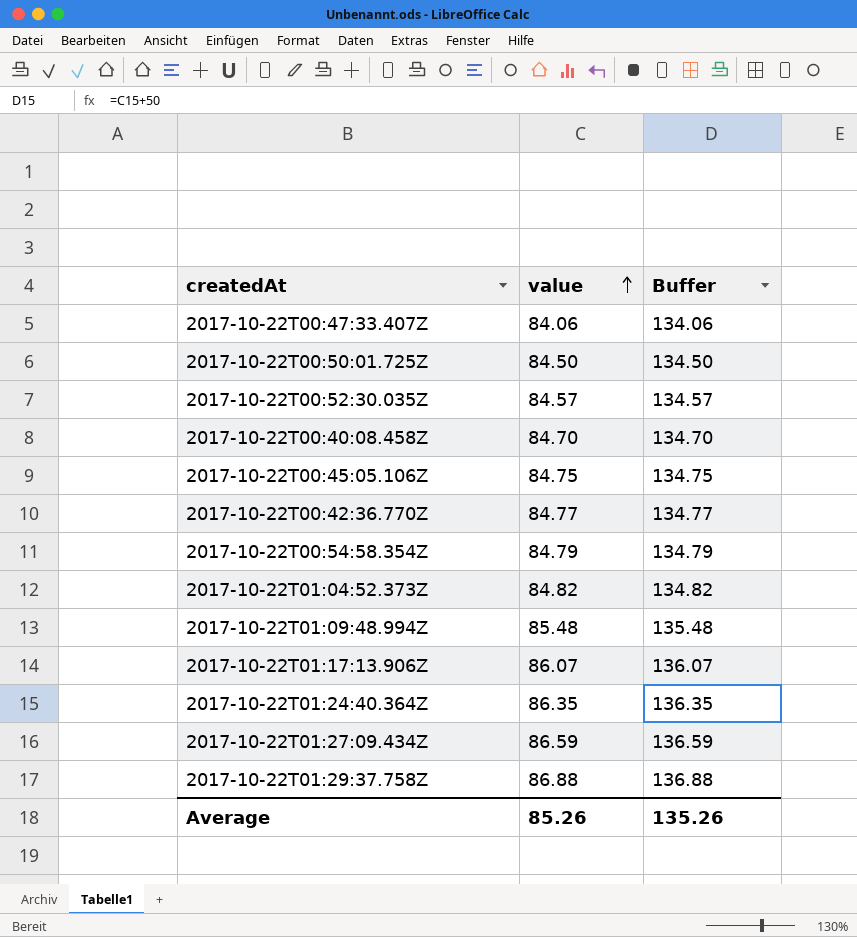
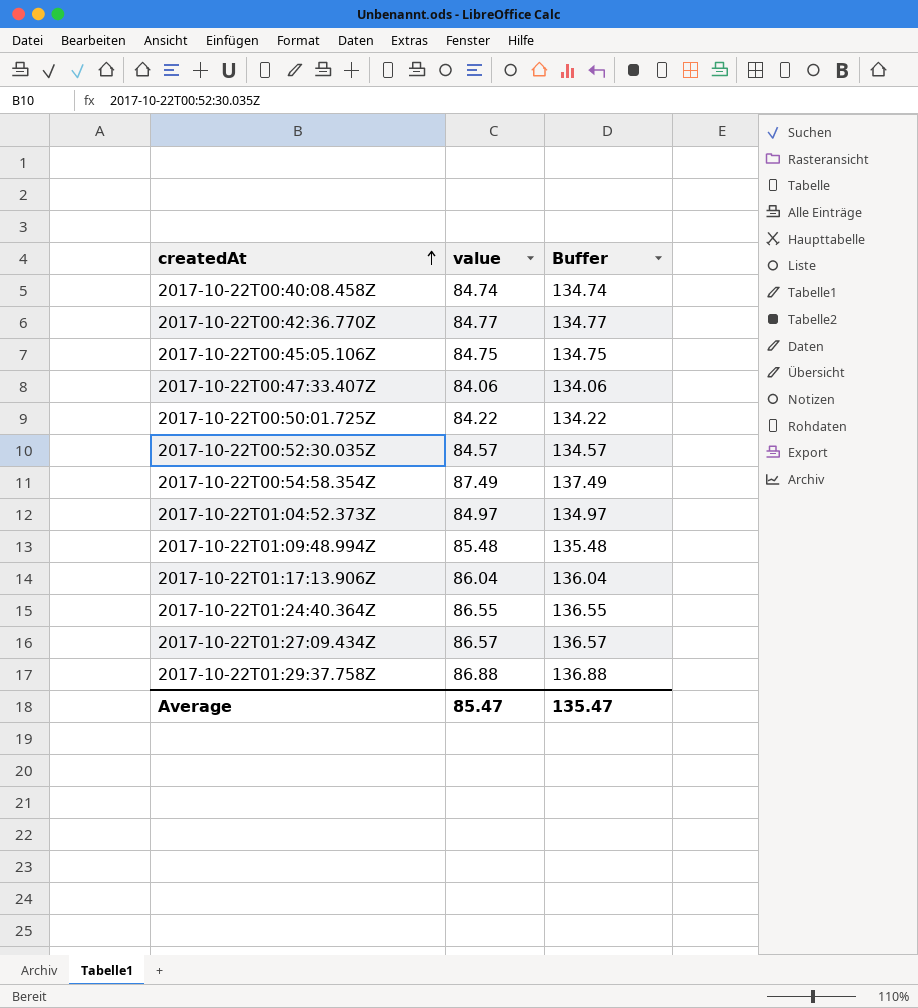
row order: value ascending -> createdAt ascending
2017-10-22T00:40:08.458Z | value: 84.70 -> 84.74
2017-10-22T00:40:08.458Z | Buffer: 134.70 -> 134.74
2017-10-22T00:50:01.725Z | value: 84.50 -> 84.22
2017-10-22T00:50:01.725Z | Buffer: 134.50 -> 134.22
2017-10-22T00:54:58.354Z | value: 84.79 -> 87.49
2017-10-22T00:54:58.354Z | Buffer: 134.79 -> 137.49
2017-10-22T01:04:52.373Z | value: 84.82 -> 84.97
2017-10-22T01:04:52.373Z | Buffer: 134.82 -> 134.97
2017-10-22T01:17:13.906Z | value: 86.07 -> 86.04
2017-10-22T01:17:13.906Z | Buffer: 136.07 -> 136.04
2017-10-22T01:24:40.364Z | value: 86.35 -> 86.55
2017-10-22T01:24:40.364Z | Buffer: 136.35 -> 136.55
2017-10-22T01:27:09.434Z | value: 86.59 -> 86.57
2017-10-22T01:27:09.434Z | Buffer: 136.59 -> 136.57
Average | value: 85.26 -> 85.47
Average | Buffer: 135.26 -> 135.47

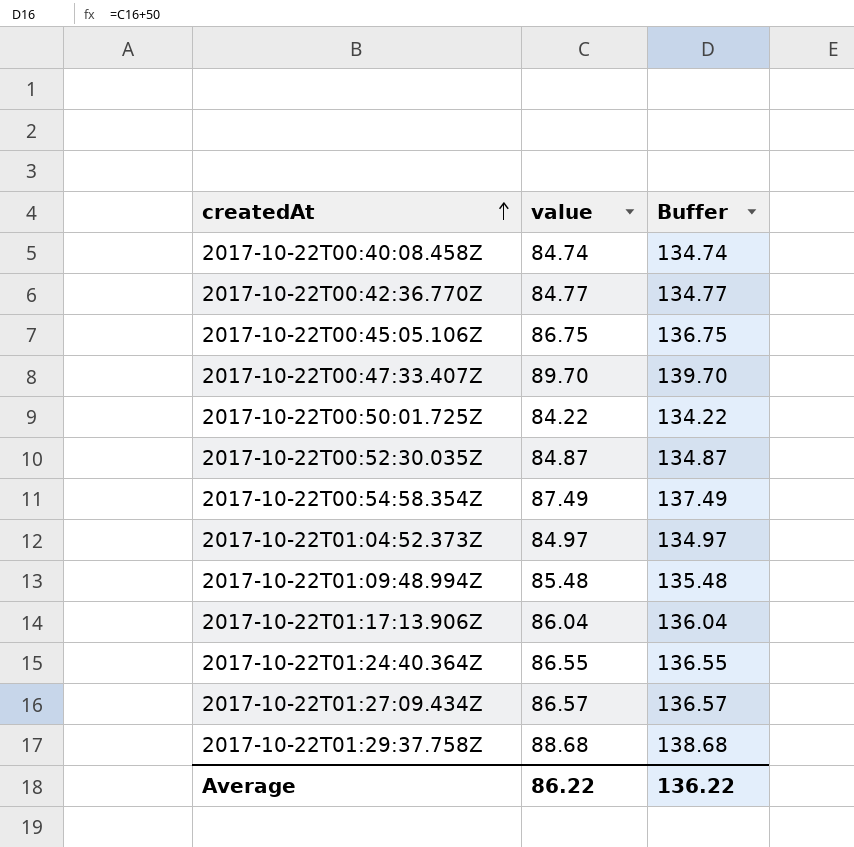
2017-10-22T00:45:05.106Z | value: 84.75 -> 86.75
2017-10-22T00:45:05.106Z | Buffer: 134.75 -> 136.75
2017-10-22T00:47:33.407Z | value: 84.06 -> 89.70
2017-10-22T00:47:33.407Z | Buffer: 134.06 -> 139.70
2017-10-22T00:52:30.035Z | value: 84.57 -> 84.87
2017-10-22T00:52:30.035Z | Buffer: 134.57 -> 134.87
2017-10-22T01:29:37.758Z | value: 86.88 -> 88.68
2017-10-22T01:29:37.758Z | Buffer: 136.88 -> 138.68
Average | value: 85.47 -> 86.22
Average | Buffer: 135.47 -> 136.22

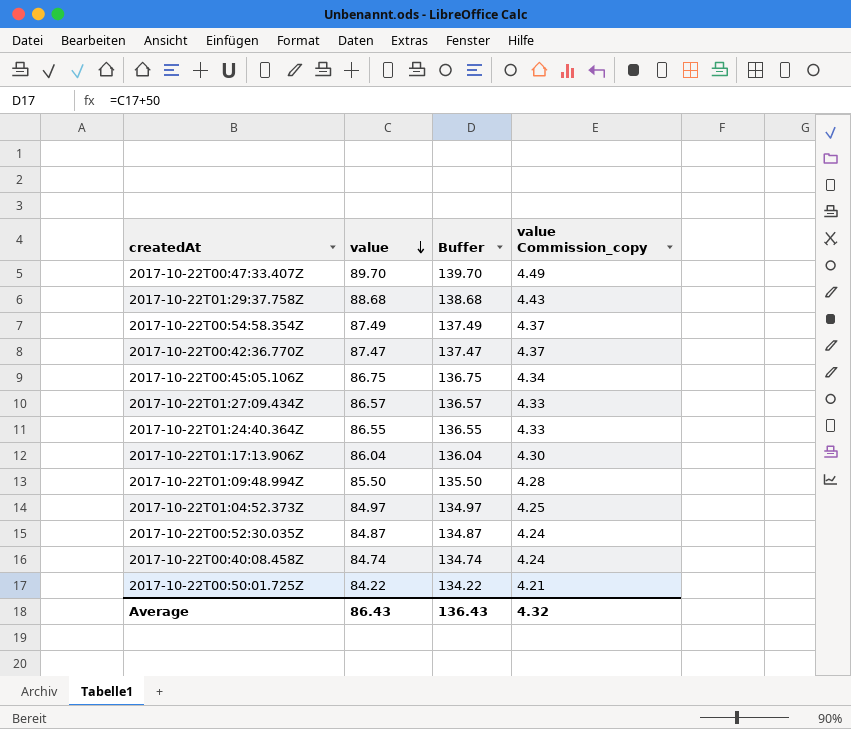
row order: createdAt ascending -> value descending
column value Commission_copy | formula: none -> [value] * 0.05
2017-10-22T00:42:36.770Z | value: 84.77 -> 87.47
2017-10-22T00:42:36.770Z | Buffer: 134.77 -> 137.47
2017-10-22T01:09:48.994Z | value: 85.48 -> 85.50
2017-10-22T01:09:48.994Z | Buffer: 135.48 -> 135.50
Average | value: 86.22 -> 86.43
Average | Buffer: 136.22 -> 136.43

